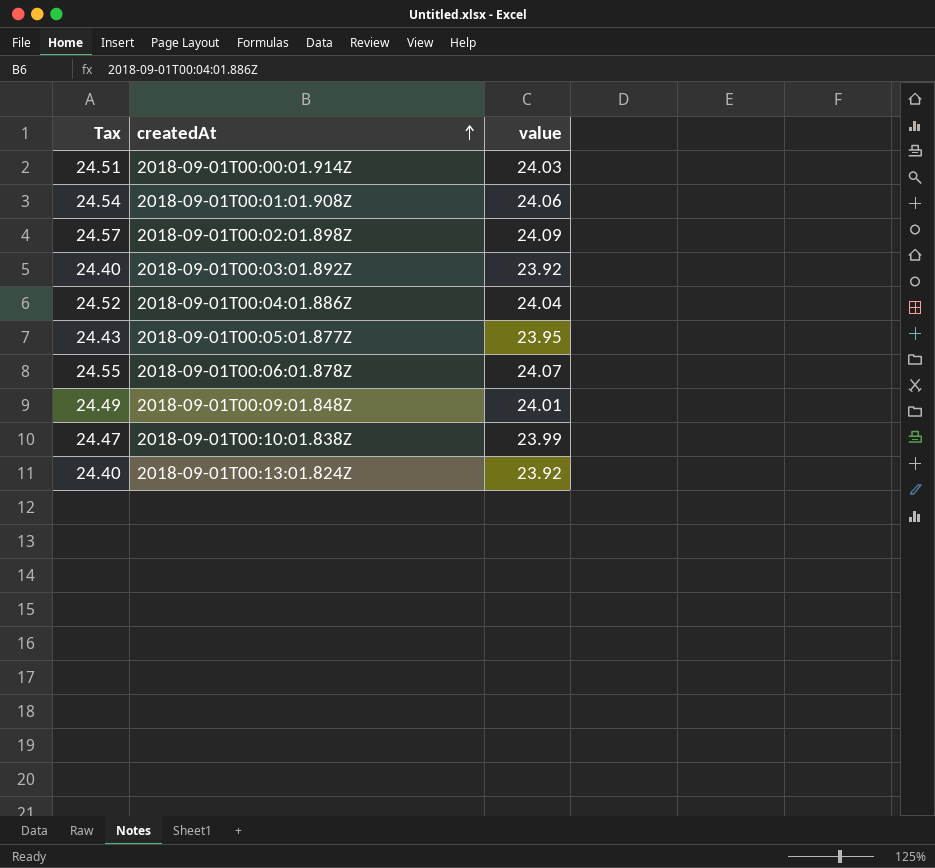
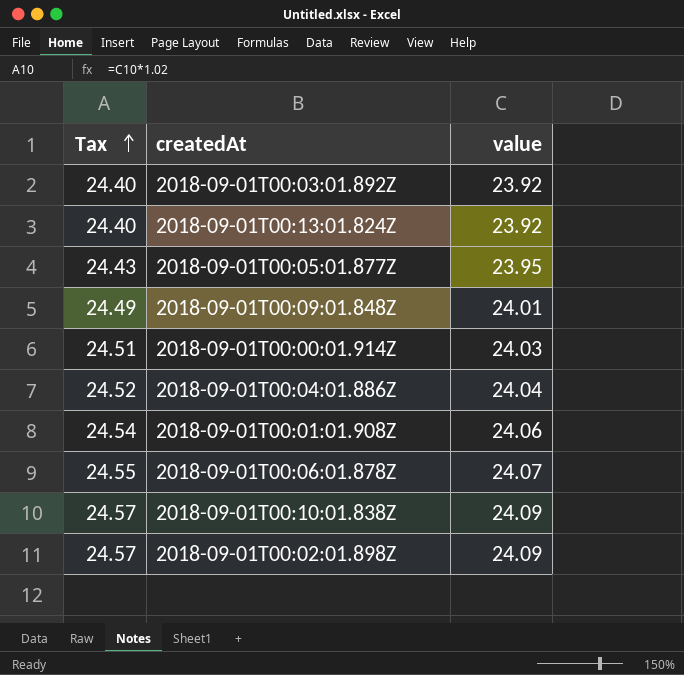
row order: createdAt ascending -> Tax ascending
2018-09-01T00:10:01.838Z | Tax: 24.47 -> 24.57
2018-09-01T00:10:01.838Z | value: 23.99 -> 24.09

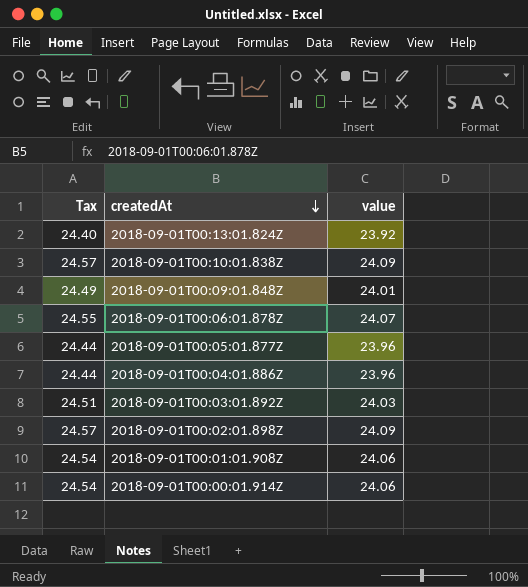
row order: Tax ascending -> createdAt descending
2018-09-01T00:05:01.877Z | Tax: 24.43 -> 24.44
2018-09-01T00:05:01.877Z | value: 23.95 -> 23.96
2018-09-01T00:04:01.886Z | Tax: 24.52 -> 24.44
2018-09-01T00:04:01.886Z | value: 24.04 -> 23.96
2018-09-01T00:03:01.892Z | Tax: 24.40 -> 24.51
2018-09-01T00:03:01.892Z | value: 23.92 -> 24.03
2018-09-01T00:00:01.914Z | Tax: 24.51 -> 24.54
2018-09-01T00:00:01.914Z | value: 24.03 -> 24.06

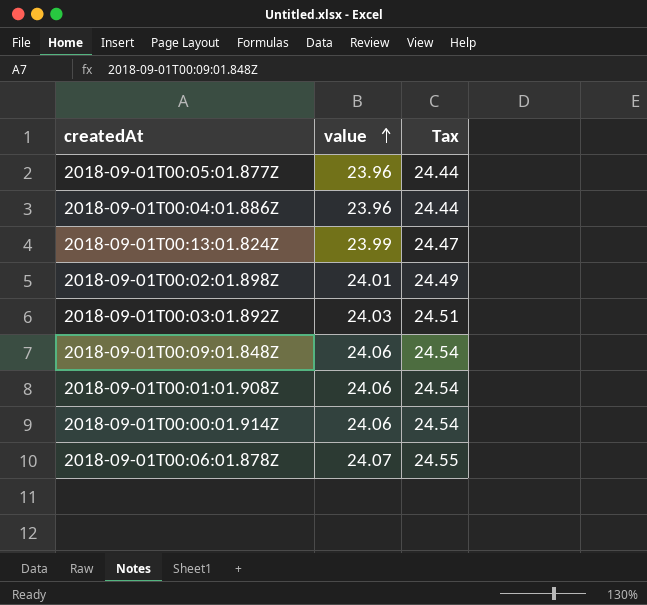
row order: createdAt descending -> value ascending
column Tax | position: 1 -> 3
row 2018-09-01T00:10:01.838Z: 24.57 | 24.09 -> none
2018-09-01T00:13:01.824Z | value: 23.92 -> 23.99
2018-09-01T00:13:01.824Z | Tax: 24.40 -> 24.47
2018-09-01T00:02:01.898Z | value: 24.09 -> 24.01
2018-09-01T00:02:01.898Z | Tax: 24.57 -> 24.49
2018-09-01T00:09:01.848Z | value: 24.01 -> 24.06
2018-09-01T00:09:01.848Z | Tax: 24.49 -> 24.54

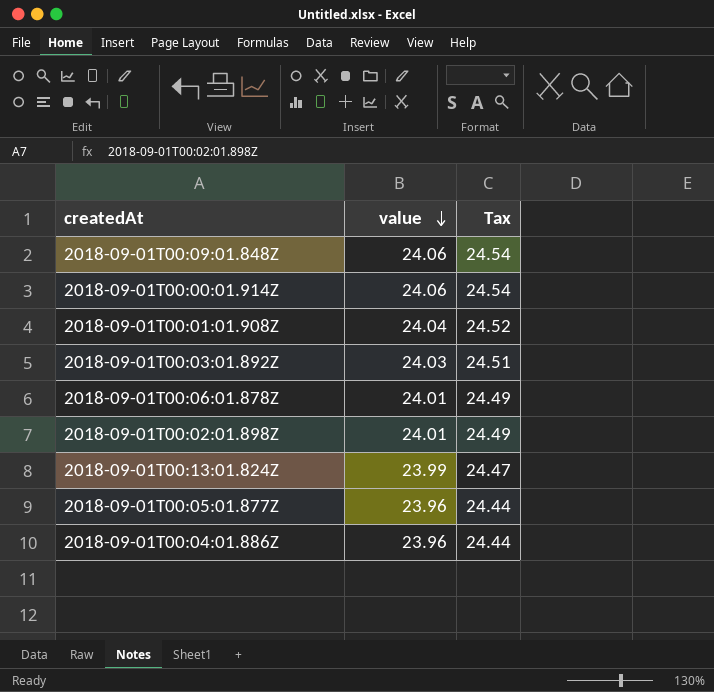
row order: value ascending -> value descending
2018-09-01T00:01:01.908Z | value: 24.06 -> 24.04
2018-09-01T00:01:01.908Z | Tax: 24.54 -> 24.52
2018-09-01T00:06:01.878Z | value: 24.07 -> 24.01
2018-09-01T00:06:01.878Z | Tax: 24.55 -> 24.49

